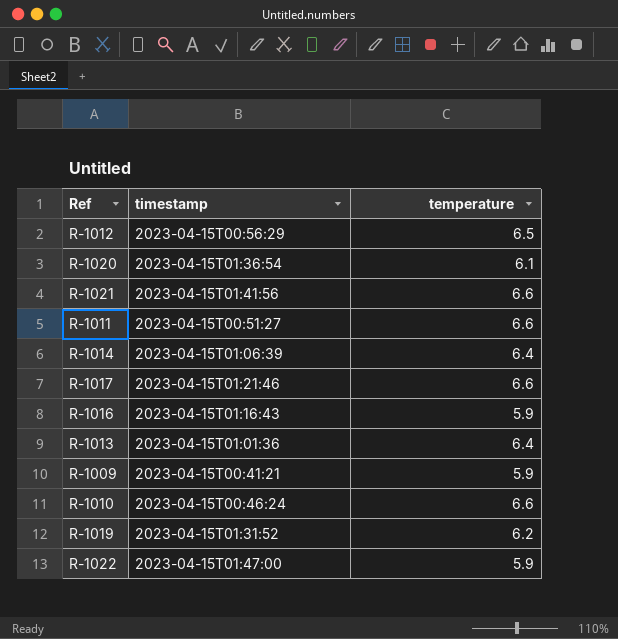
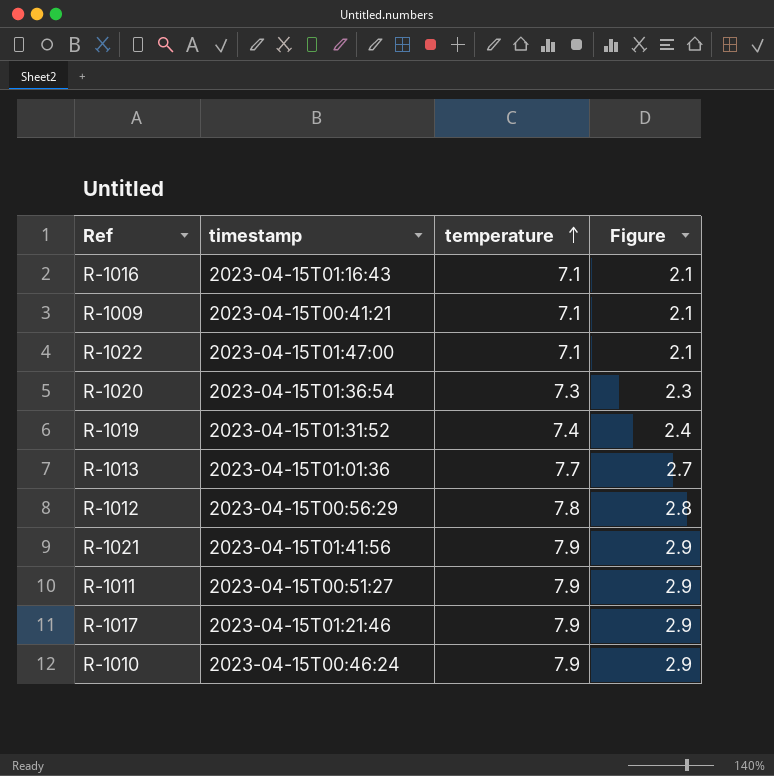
row order: none -> temperature ascending
column Figure | formula: none -> [temperature] - 5
row R-1014: 2023-04-15T01:06:39 | 6.4 -> none
R-1016 | temperature: 5.9 -> 7.1
R-1009 | temperature: 5.9 -> 7.1
R-1022 | temperature: 5.9 -> 7.1
R-1020 | temperature: 6.1 -> 7.3
R-1019 | temperature: 6.2 -> 7.4
R-1013 | temperature: 6.4 -> 7.7
R-1012 | temperature: 6.5 -> 7.8
R-1021 | temperature: 6.6 -> 7.9
R-1011 | temperature: 6.6 -> 7.9
R-1017 | temperature: 6.6 -> 7.9
R-1010 | temperature: 6.6 -> 7.9

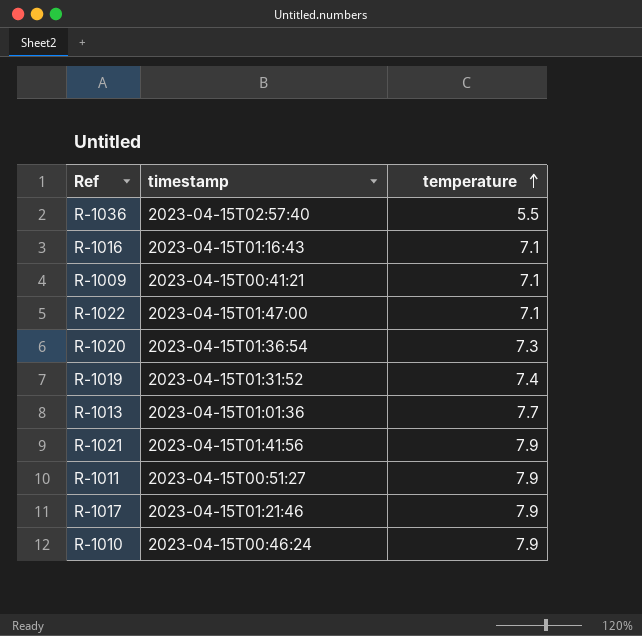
column Figure | formula: [temperature] - 5 -> none
row R-1012: 2023-04-15T00:56:29 | 7.8 | 2.8 -> none
row R-1036: none -> 2023-04-15T02:57:40 | 5.5

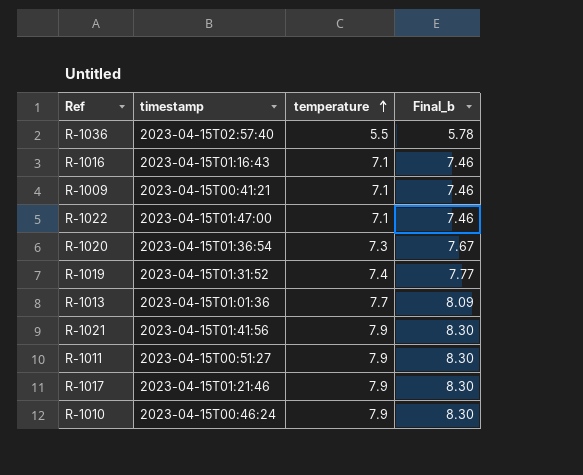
column Final_b | formula: none -> [temperature] * 1.05

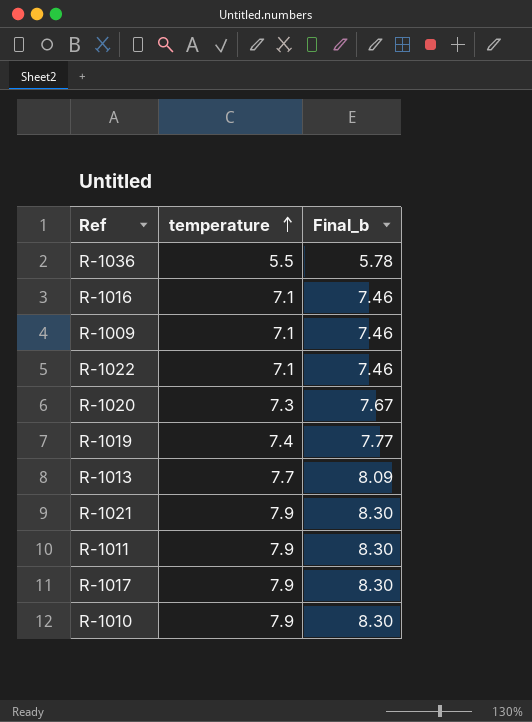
column timestamp | position: 2 -> none

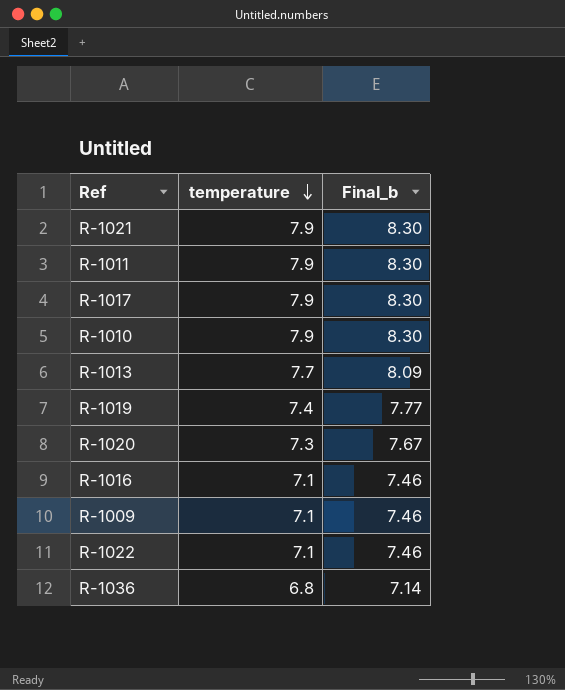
row order: temperature ascending -> temperature descending
R-1036 | temperature: 5.5 -> 6.8
R-1036 | Final_b: 5.78 -> 7.14

